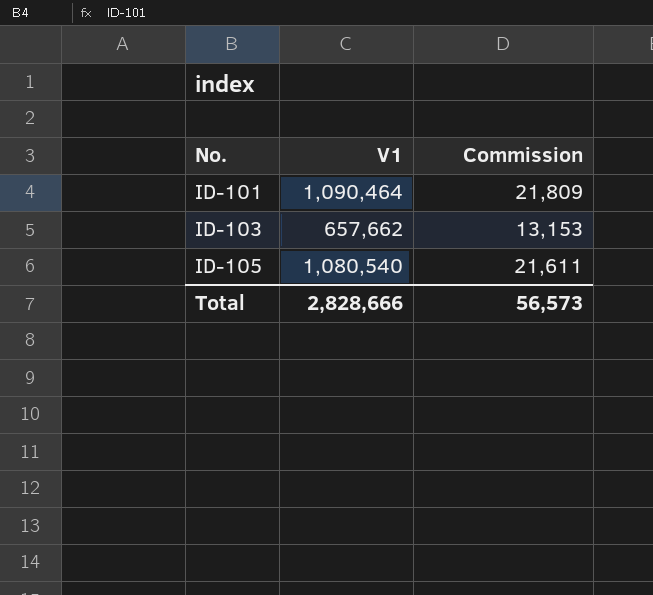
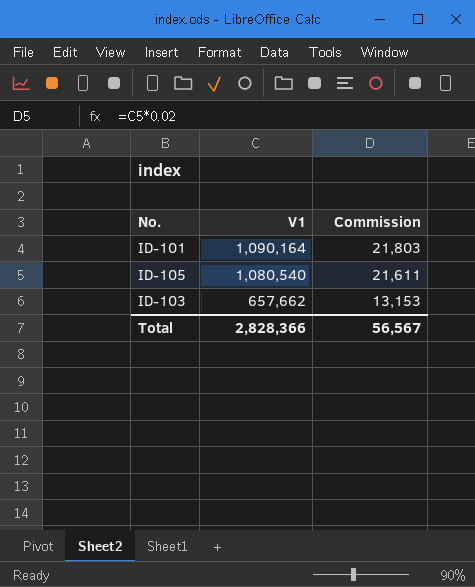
row order: No. ascending -> V1 descending
ID-101 | V1: 1,090,464 -> 1,090,164
ID-101 | Commission: 21,809 -> 21,803
Total | V1: 2,828,666 -> 2,828,366
Total | Commission: 56,573 -> 56,567

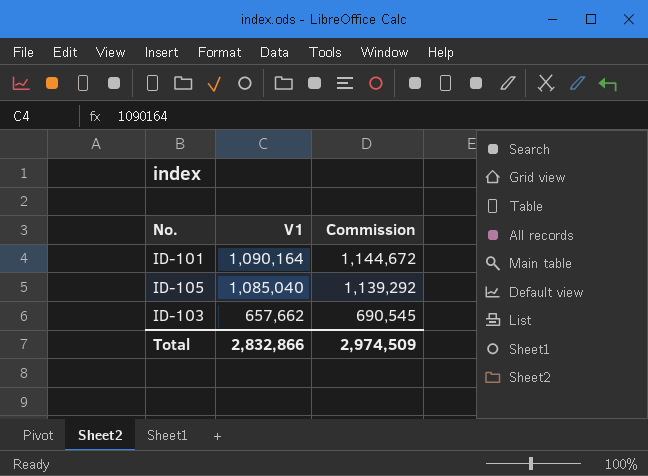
column Commission | formula: [V1] * 0.02 -> [V1] * 1.05
ID-105 | V1: 1,080,540 -> 1,085,040
Total | V1: 2,828,366 -> 2,832,866
Total | Commission: 56,567 -> 2,974,509

